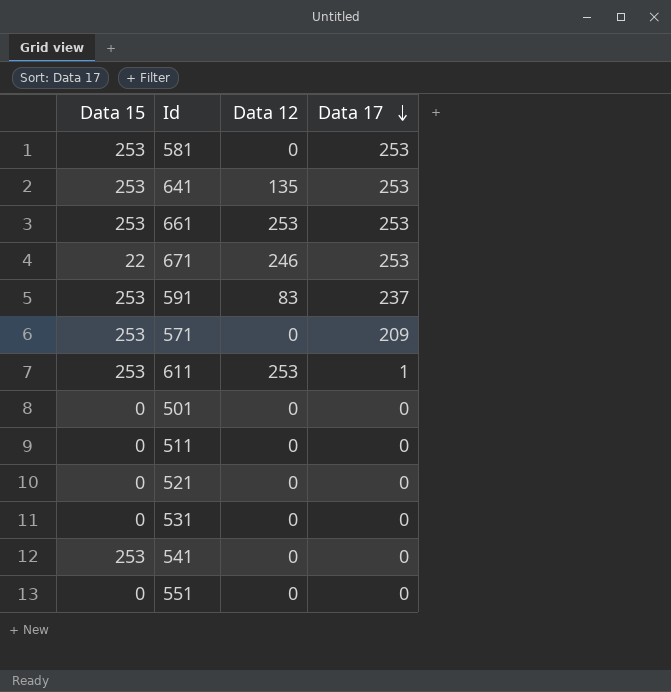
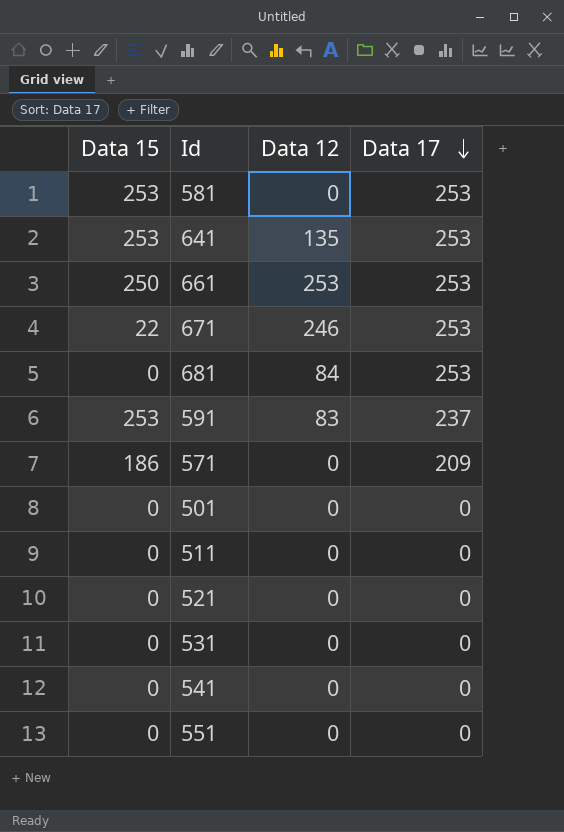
row 611: 253 | 253 | 1 -> none
661 | Data 15: 253 -> 250
row 681: none -> 0 | 84 | 253
571 | Data 15: 253 -> 186
541 | Data 15: 253 -> 0

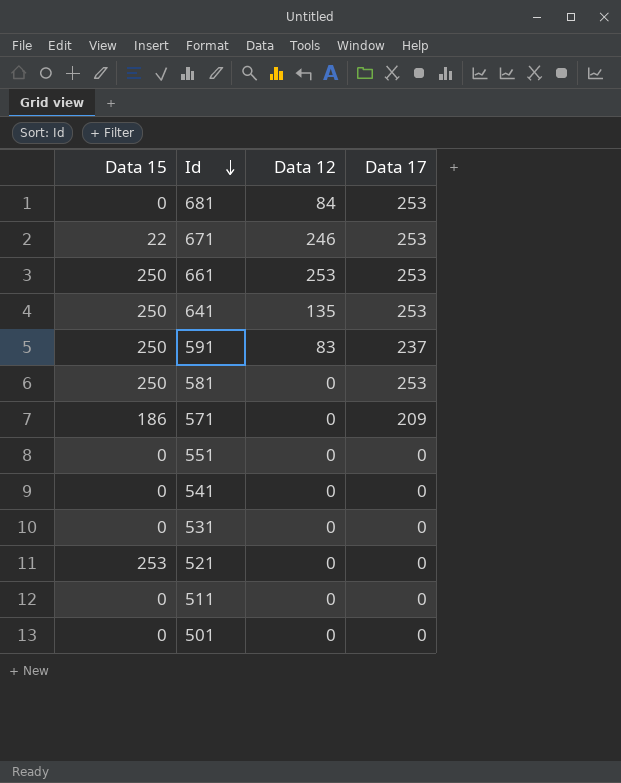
row order: Data 17 descending -> Id descending
641 | Data 15: 253 -> 250
591 | Data 15: 253 -> 250
581 | Data 15: 253 -> 250
521 | Data 15: 0 -> 253

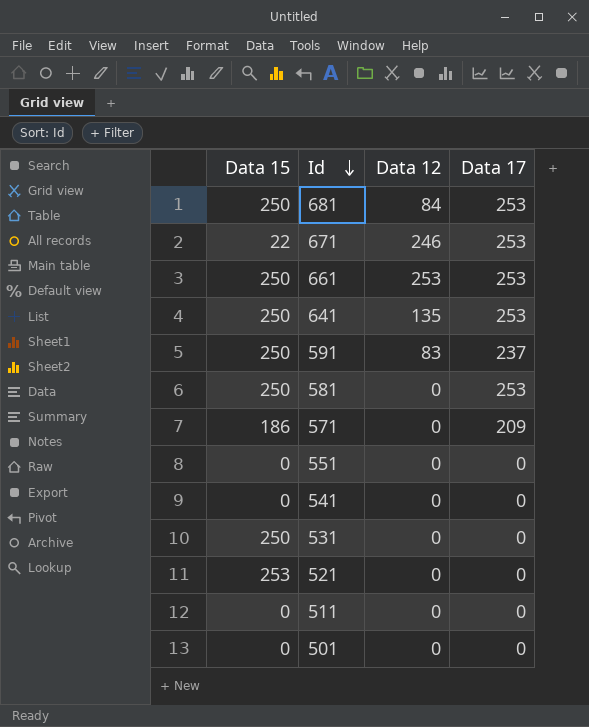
681 | Data 15: 0 -> 250
531 | Data 15: 0 -> 250

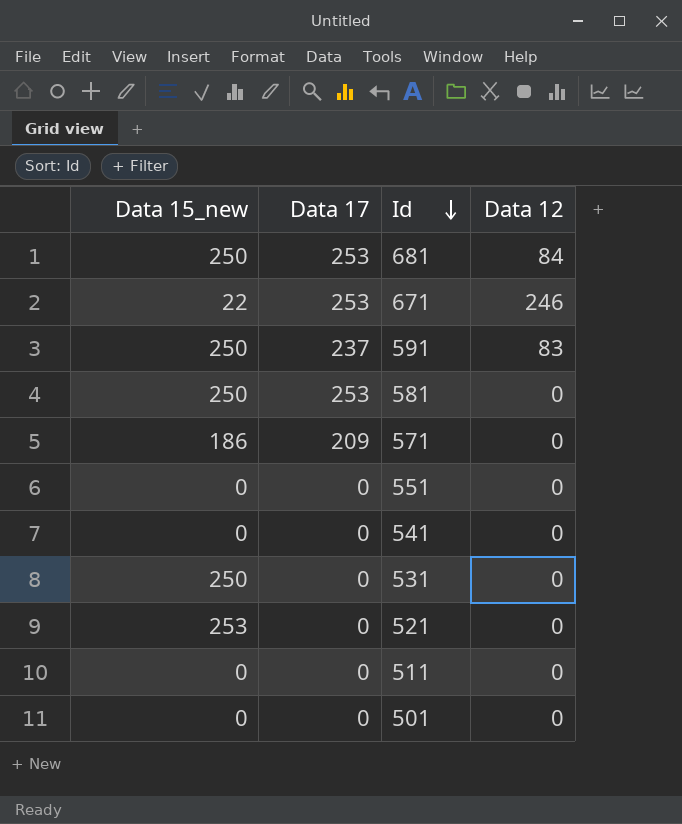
column name: Data 15 -> Data 15_new
column Data 17 | position: 4 -> 2
row 661: 250 | 253 | 253 -> none
row 641: 250 | 135 | 253 -> none

